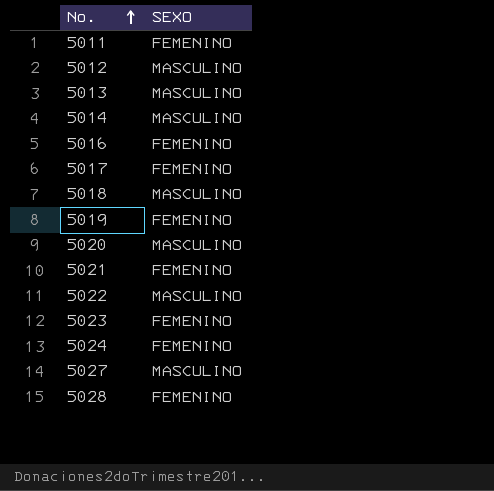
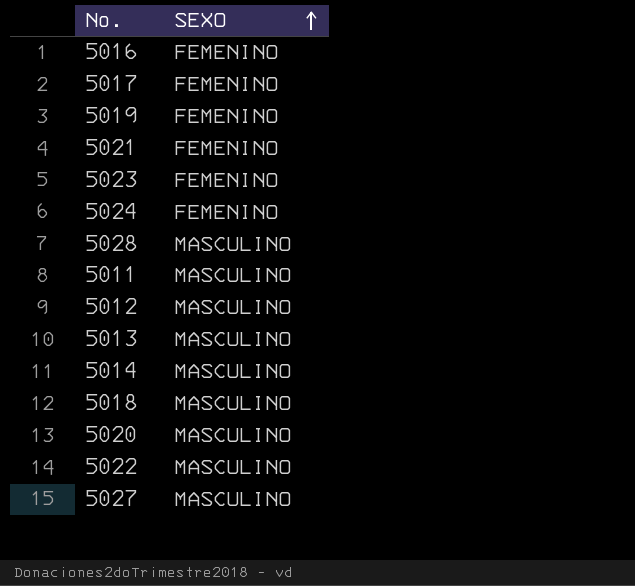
row order: No. ascending -> SEXO ascending
5028 | SEXO: FEMENINO -> MASCULINO
5011 | SEXO: FEMENINO -> MASCULINO

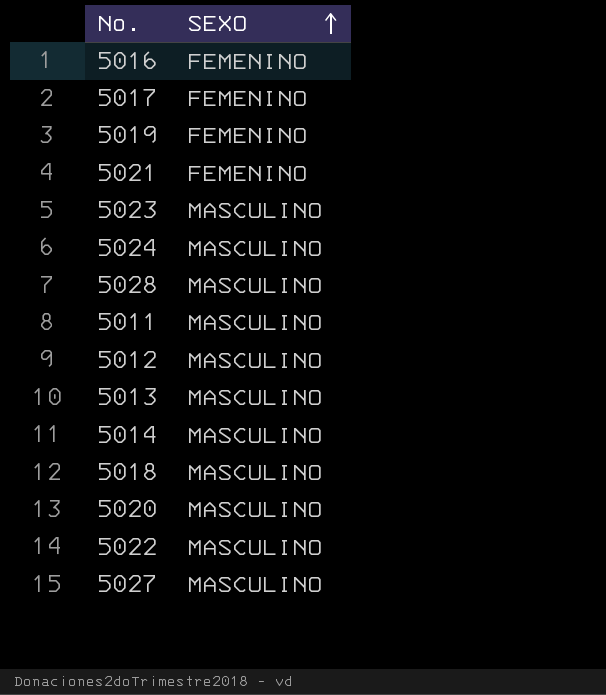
5023 | SEXO: FEMENINO -> MASCULINO
5024 | SEXO: FEMENINO -> MASCULINO

